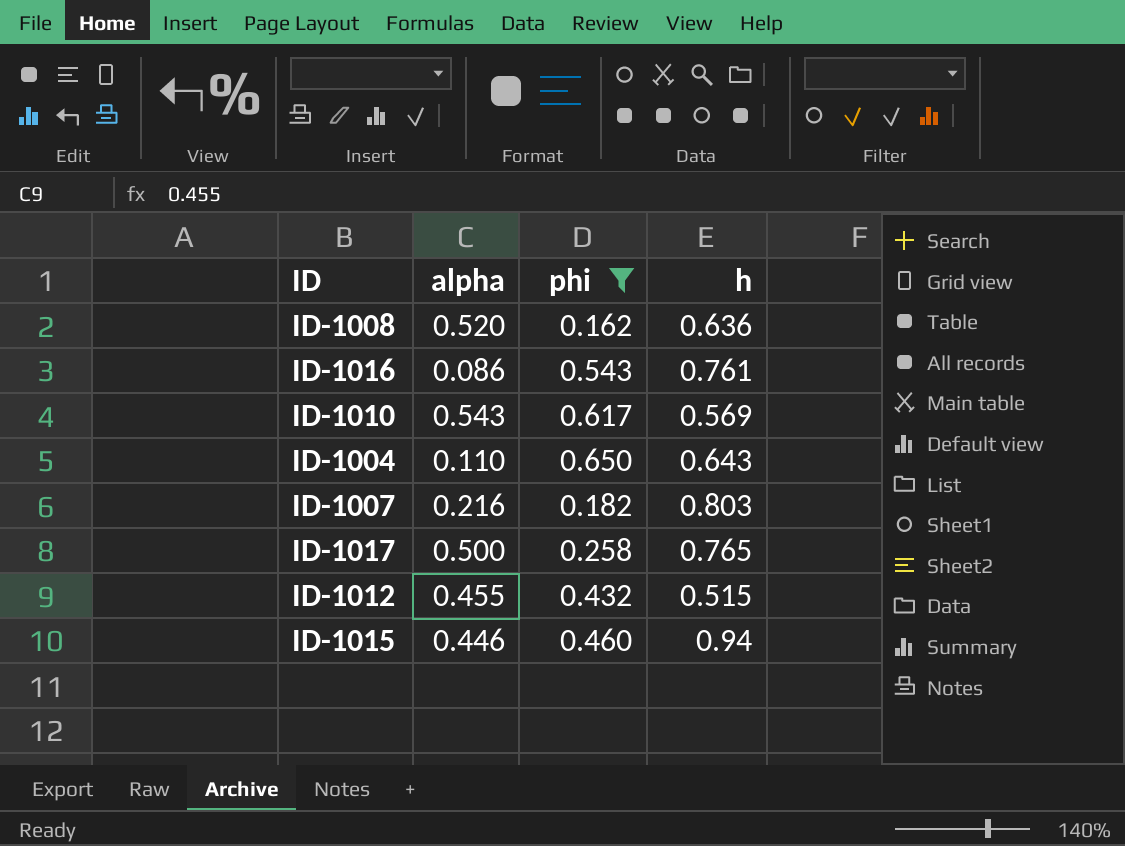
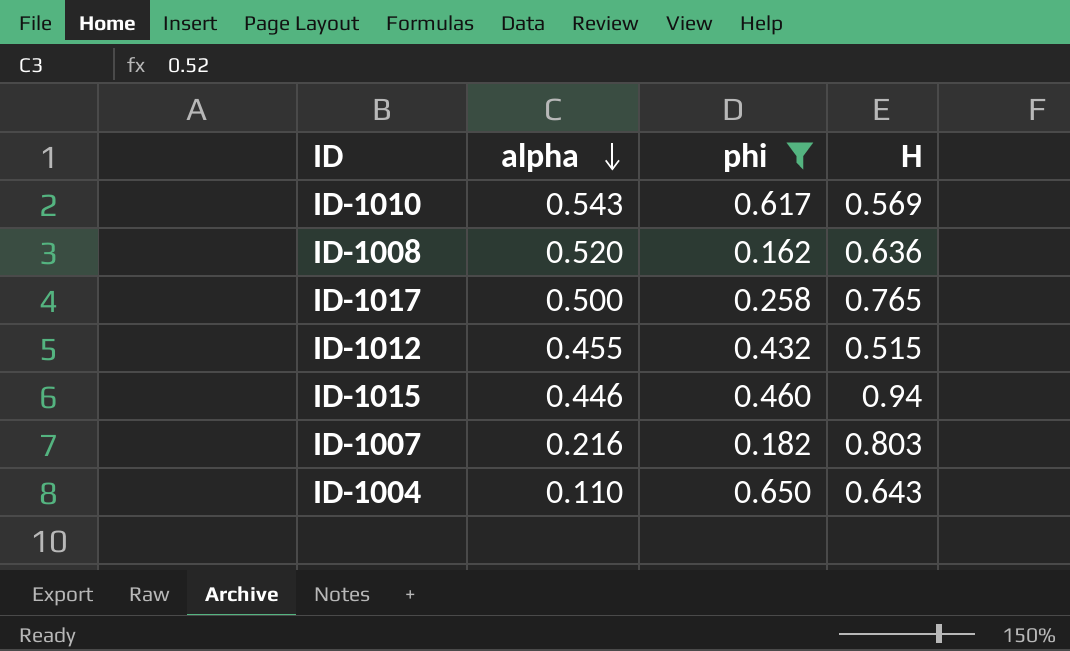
row order: none -> alpha descending
column name: h -> H
row ID-1016: 0.086 | 0.543 | 0.761 -> none

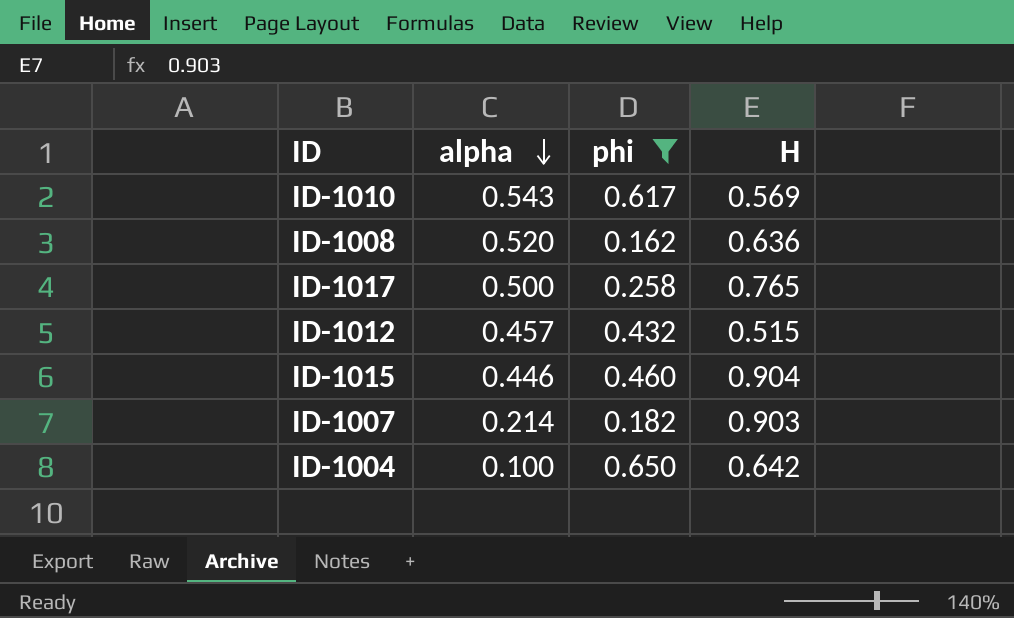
ID-1012 | alpha: 0.455 -> 0.457
ID-1015 | H: 0.94 -> 0.904
ID-1007 | alpha: 0.216 -> 0.214
ID-1007 | H: 0.803 -> 0.903
ID-1004 | alpha: 0.110 -> 0.100
ID-1004 | H: 0.643 -> 0.642

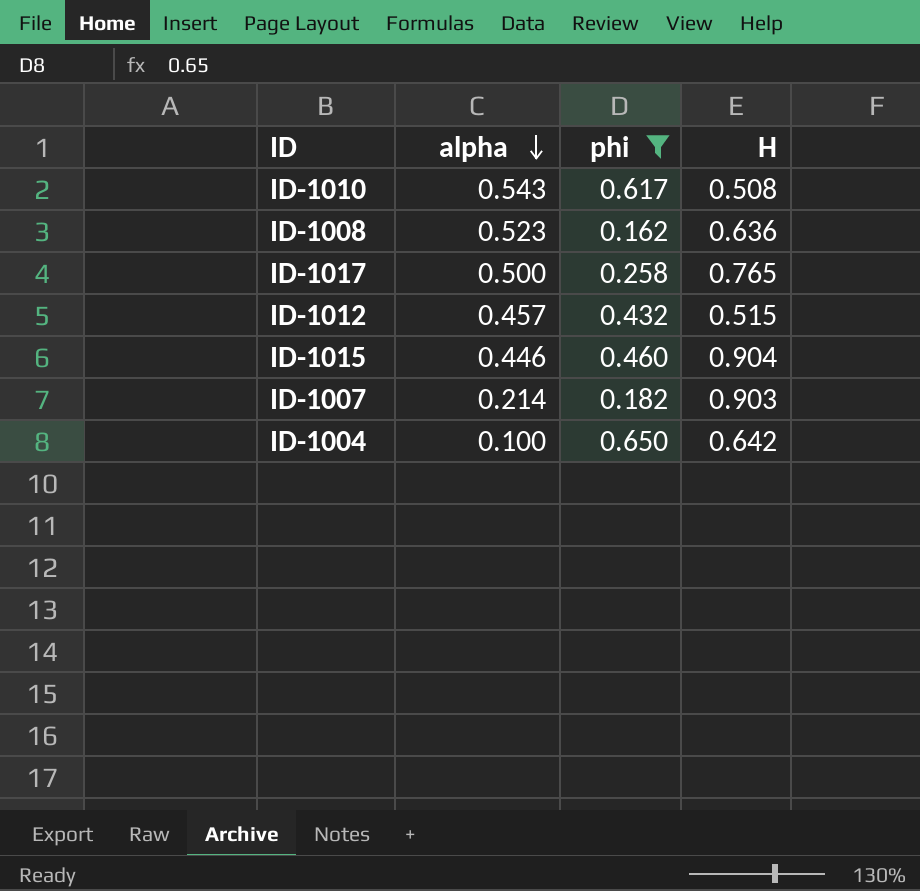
ID-1010 | H: 0.569 -> 0.508
ID-1008 | alpha: 0.520 -> 0.523

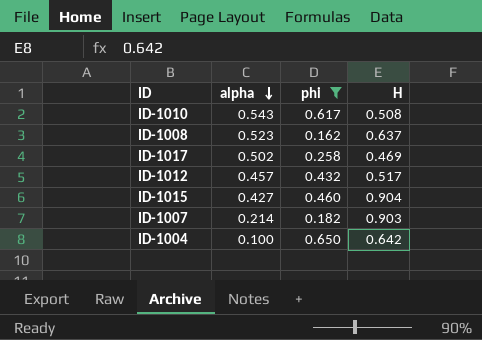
ID-1008 | H: 0.636 -> 0.637
ID-1017 | alpha: 0.500 -> 0.502
ID-1017 | H: 0.765 -> 0.469
ID-1012 | H: 0.515 -> 0.517
ID-1015 | alpha: 0.446 -> 0.427

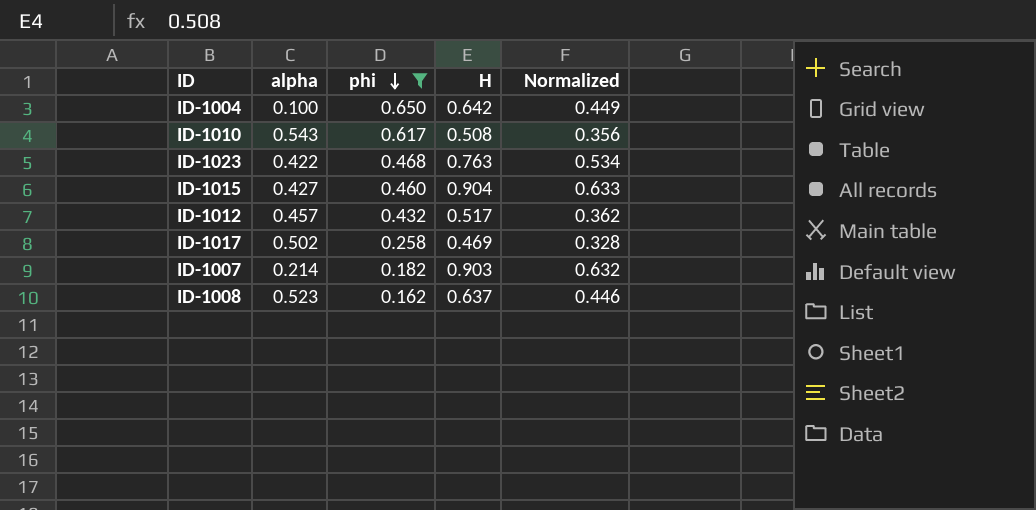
row order: alpha descending -> phi descending
column Normalized | formula: none -> [H] * 0.7
row ID-1023: none -> 0.422 | 0.468 | 0.763 | 0.534

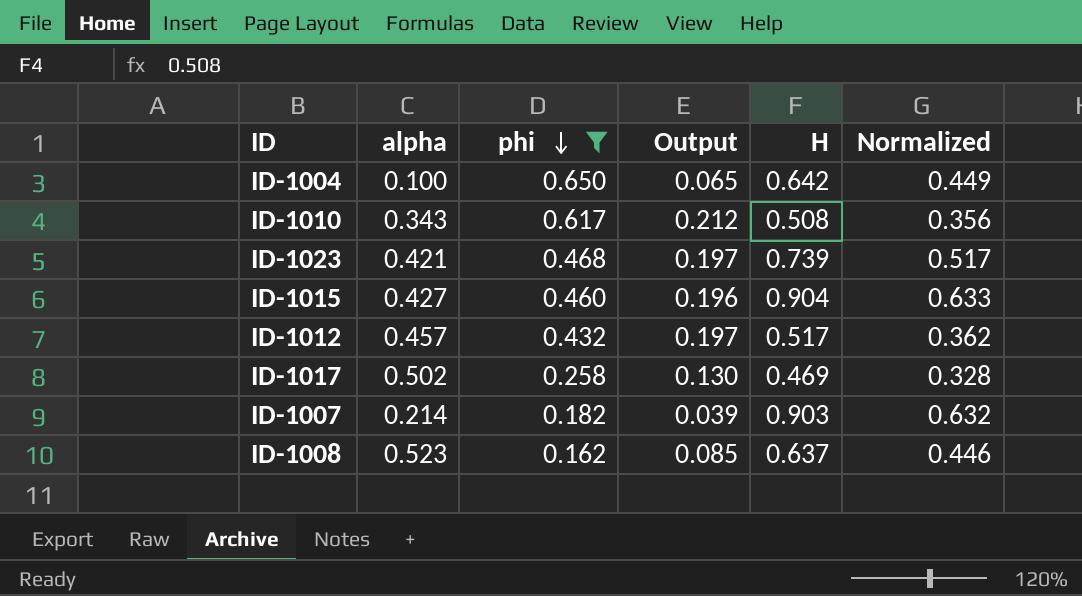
column Output | formula: none -> [alpha] * [phi]
ID-1010 | alpha: 0.543 -> 0.343
ID-1023 | alpha: 0.422 -> 0.421
ID-1023 | H: 0.763 -> 0.739
ID-1023 | Normalized: 0.534 -> 0.517

